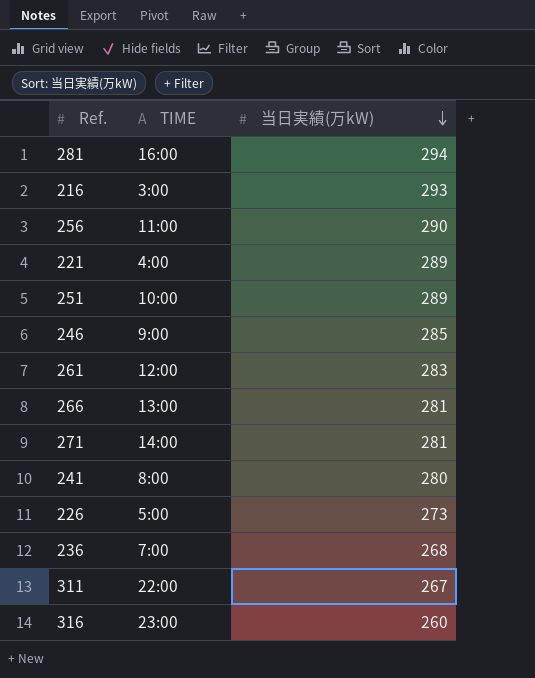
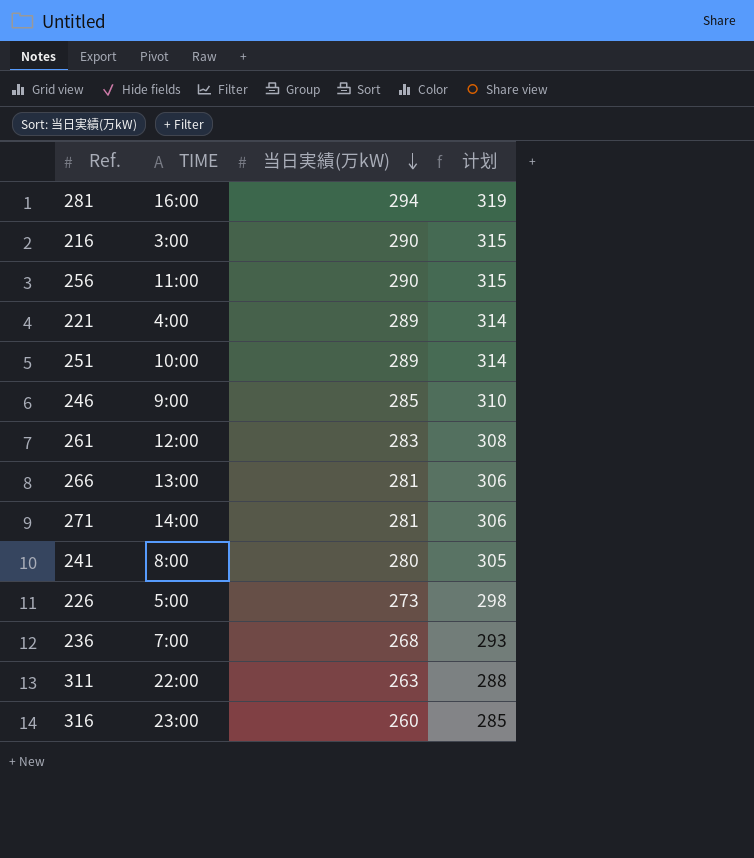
column 计划 | formula: none -> [当日実績(万kW)] + 25
216 | 当日実績(万kW): 293 -> 290
311 | 当日実績(万kW): 267 -> 263

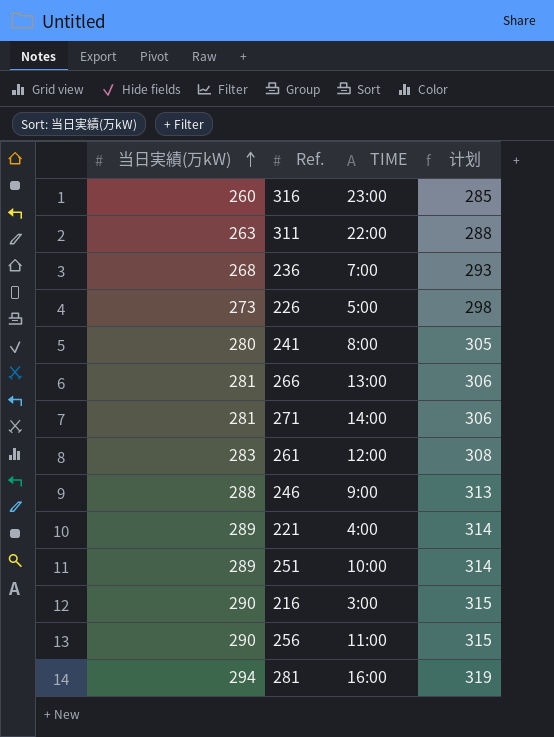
row order: 当日実績(万kW) descending -> 当日実績(万kW) ascending
column 当日実績(万kW) | position: 3 -> 1
246 | 当日実績(万kW): 285 -> 288
246 | 计划: 310 -> 313

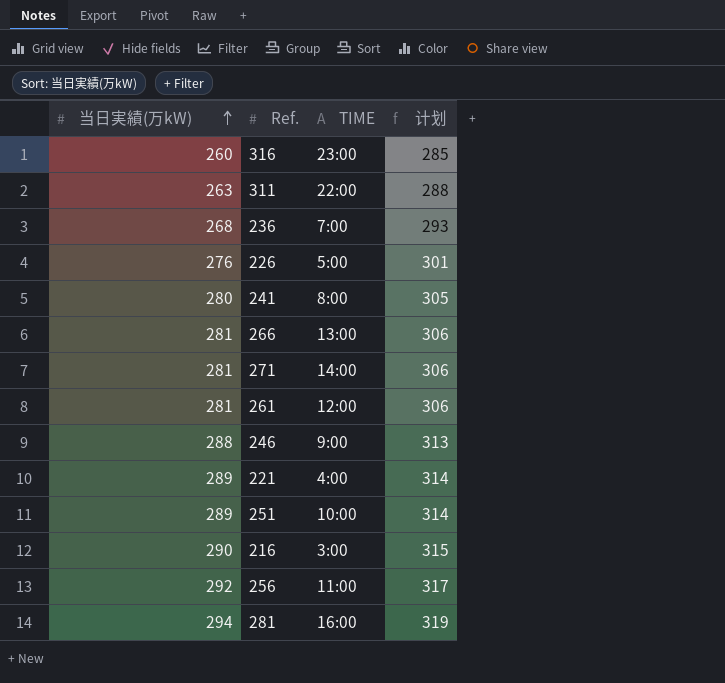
226 | 当日実績(万kW): 273 -> 276
226 | 计划: 298 -> 301
261 | 当日実績(万kW): 283 -> 281
261 | 计划: 308 -> 306
256 | 当日実績(万kW): 290 -> 292
256 | 计划: 315 -> 317

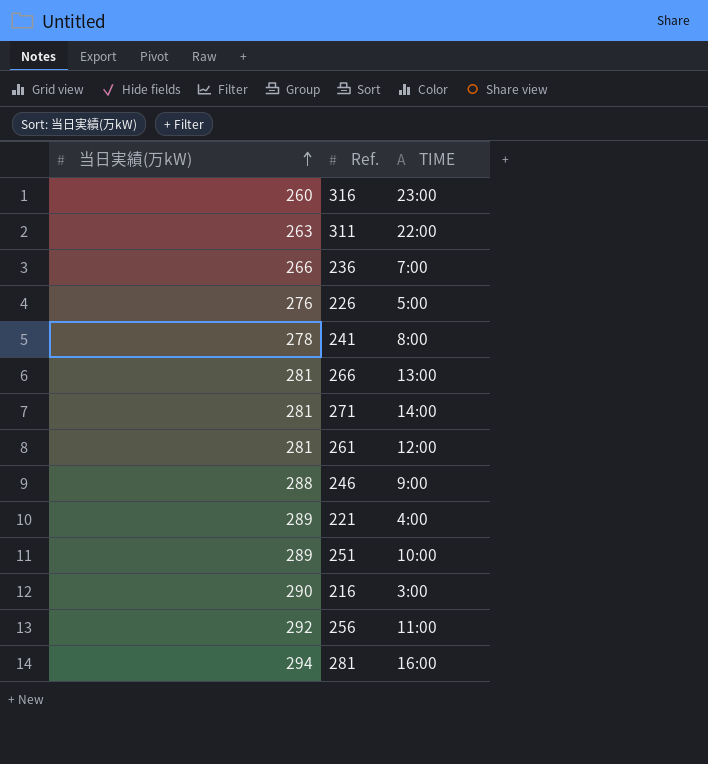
column 计划 | formula: [当日実績(万kW)] + 25 -> none
236 | 当日実績(万kW): 268 -> 266
241 | 当日実績(万kW): 280 -> 278

